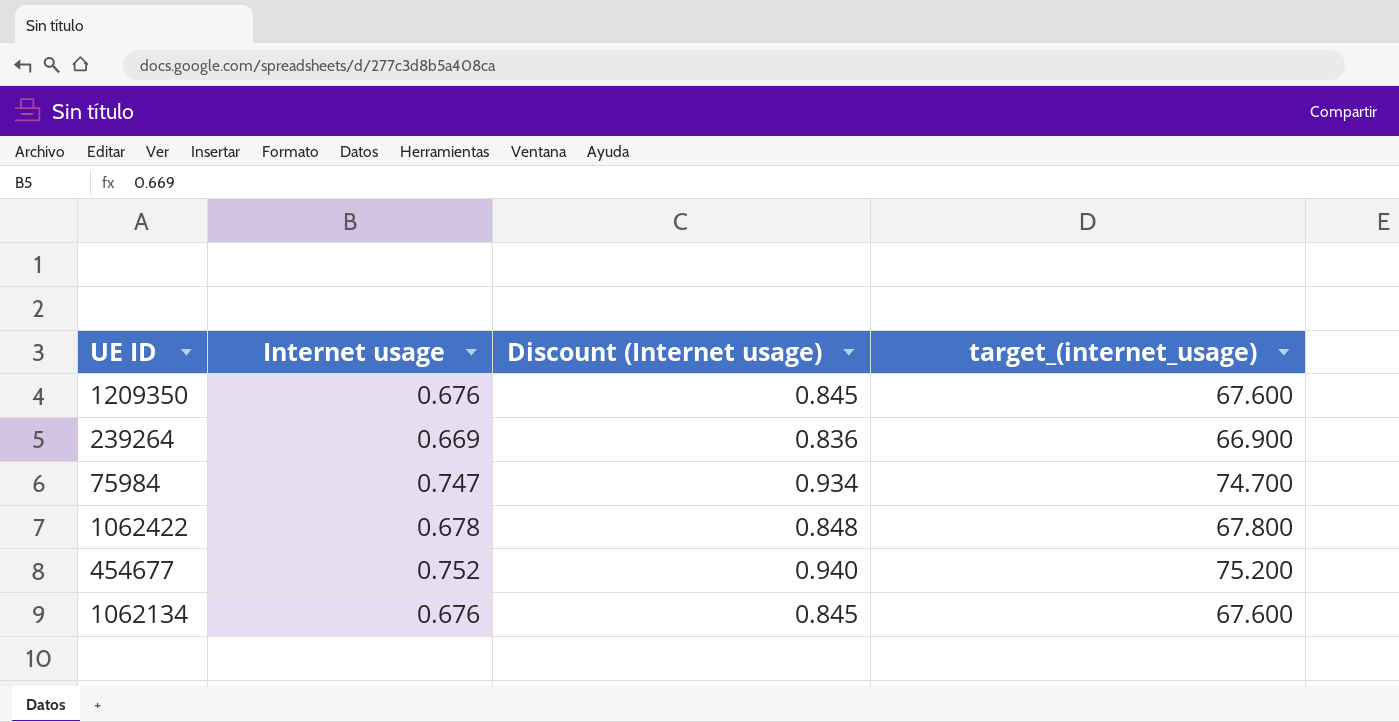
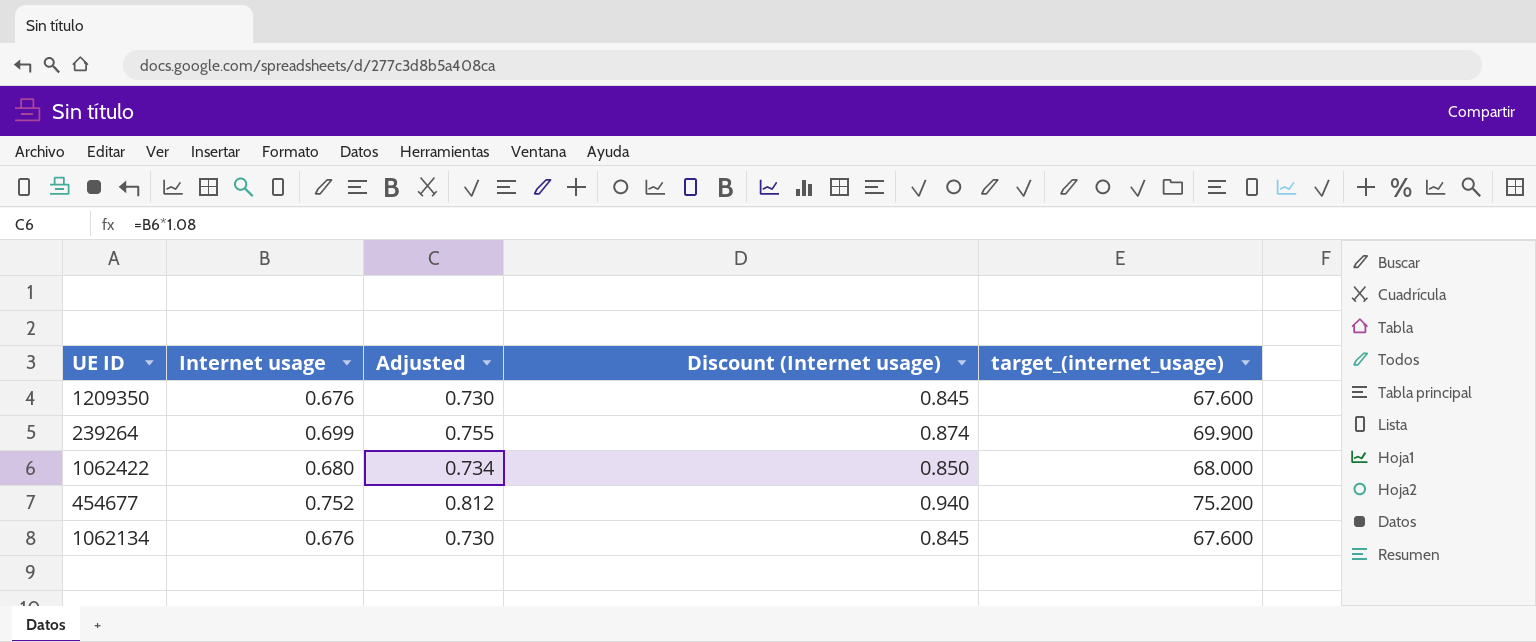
column Adjusted | formula: none -> [Internet usage] * 1.08
row 75984: 0.747 | 0.934 | 74.700 -> none
239264 | Internet usage: 0.669 -> 0.699
239264 | Discount (Internet usage): 0.836 -> 0.874
239264 | target_(internet_usage): 66.900 -> 69.900
1062422 | Internet usage: 0.678 -> 0.680
1062422 | Discount (Internet usage): 0.848 -> 0.850
1062422 | target_(internet_usage): 67.800 -> 68.000

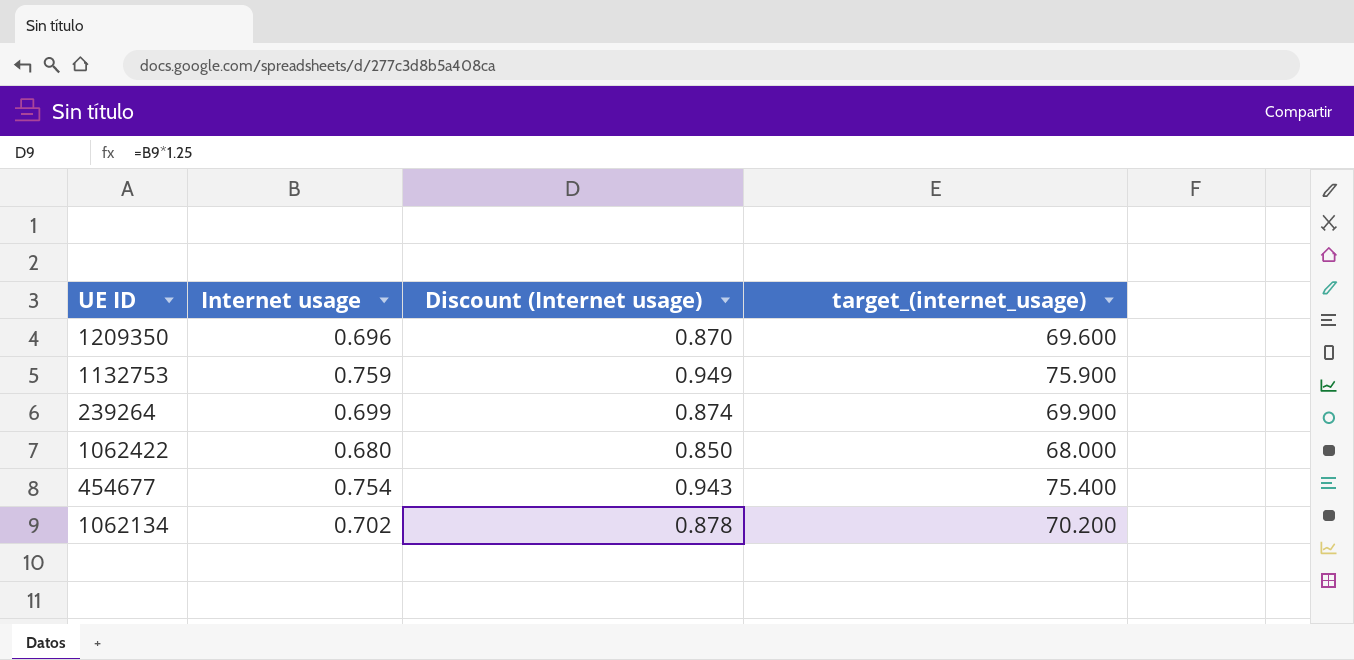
column Adjusted | formula: [Internet usage] * 1.08 -> none
1209350 | Internet usage: 0.676 -> 0.696
1209350 | Discount (Internet usage): 0.845 -> 0.870
1209350 | target_(internet_usage): 67.600 -> 69.600
row 1132753: none -> 0.759 | 0.949 | 75.900
454677 | Internet usage: 0.752 -> 0.754
454677 | Discount (Internet usage): 0.940 -> 0.943
454677 | target_(internet_usage): 75.200 -> 75.400
1062134 | Internet usage: 0.676 -> 0.702
1062134 | Discount (Internet usage): 0.845 -> 0.878
1062134 | target_(internet_usage): 67.600 -> 70.200

